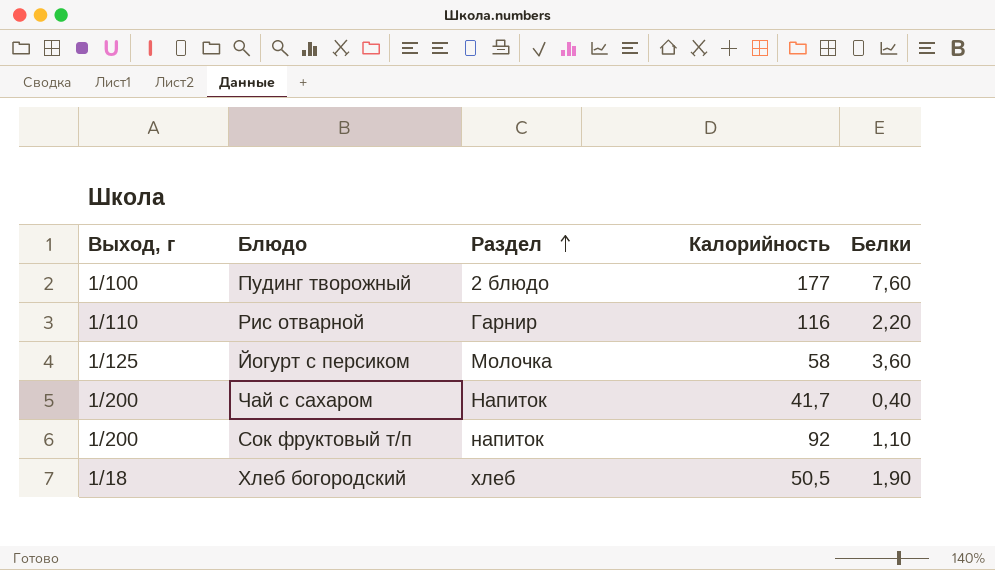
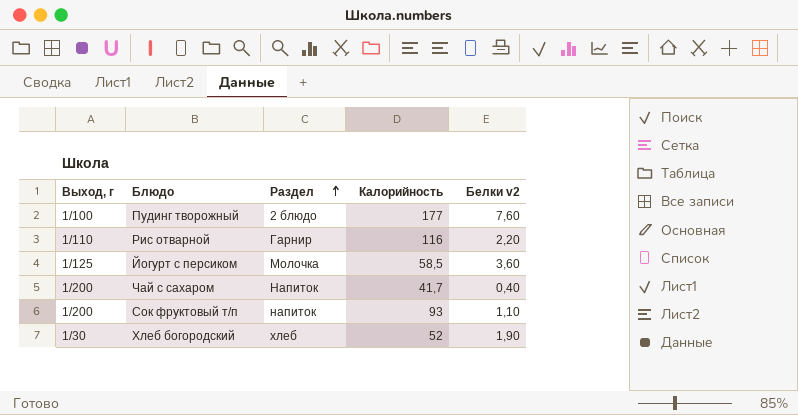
column name: Белки -> Белки v2
Йогурт с персиком | Калорийность: 58 -> 58,5
Сок фруктовый т/п | Калорийность: 92 -> 93
Хлеб богородский | Выход, г: 1/18 -> 1/30
Хлеб богородский | Калорийность: 50,5 -> 52

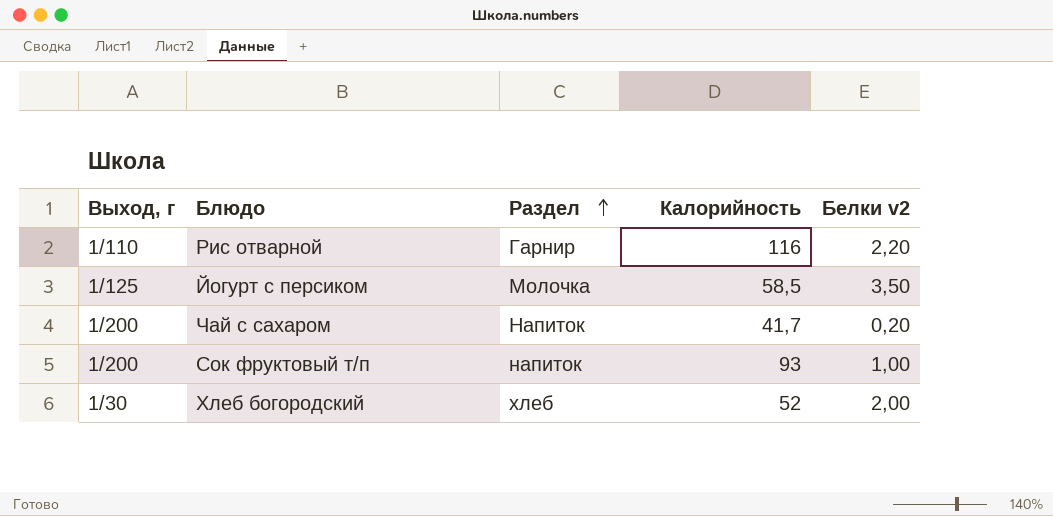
row Пудинг творожный: 1/100 | 2 блюдо | 177 | 7,60 -> none
Йогурт с персиком | Белки v2: 3,60 -> 3,50
Чай с сахаром | Белки v2: 0,40 -> 0,20
Сок фруктовый т/п | Белки v2: 1,10 -> 1,00
Хлеб богородский | Белки v2: 1,90 -> 2,00

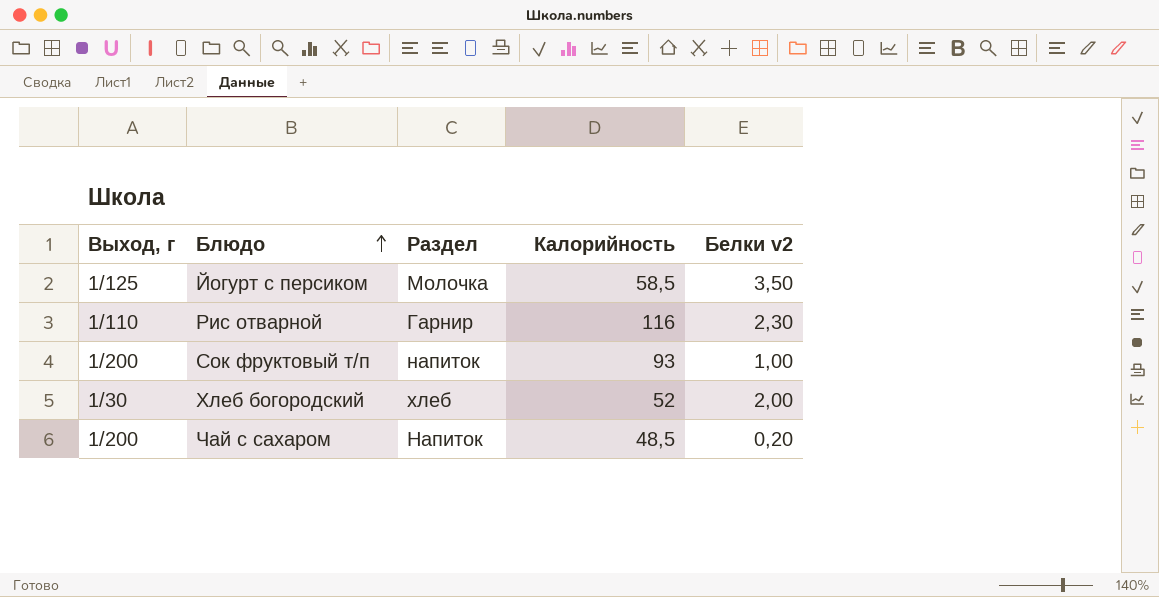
row order: Раздел ascending -> Блюдо ascending
Рис отварной | Белки v2: 2,20 -> 2,30
Чай с сахаром | Калорийность: 41,7 -> 48,5

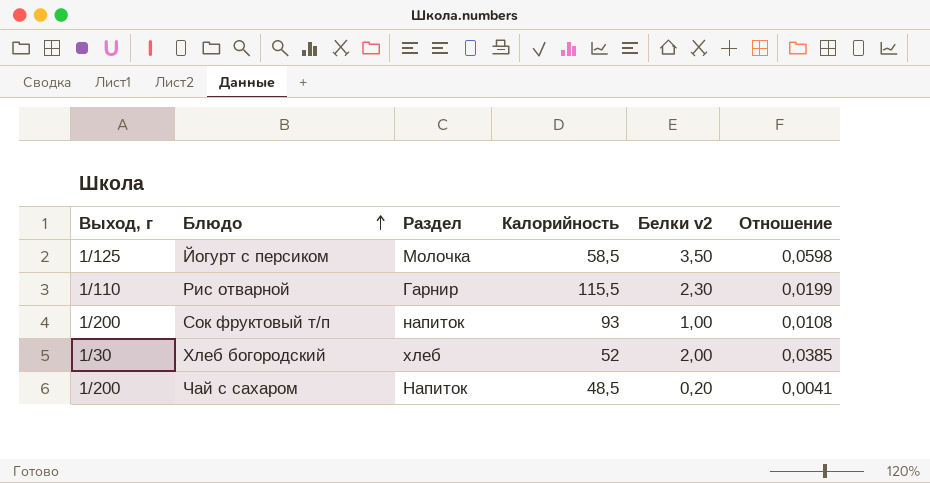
column Отношение | formula: none -> [Белки v2] / [Калорийность]
Рис отварной | Калорийность: 116 -> 115,5

